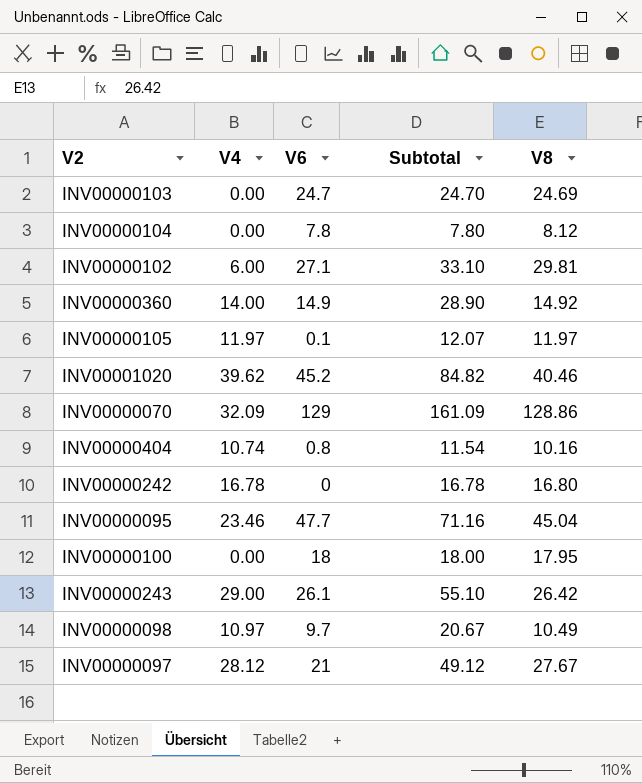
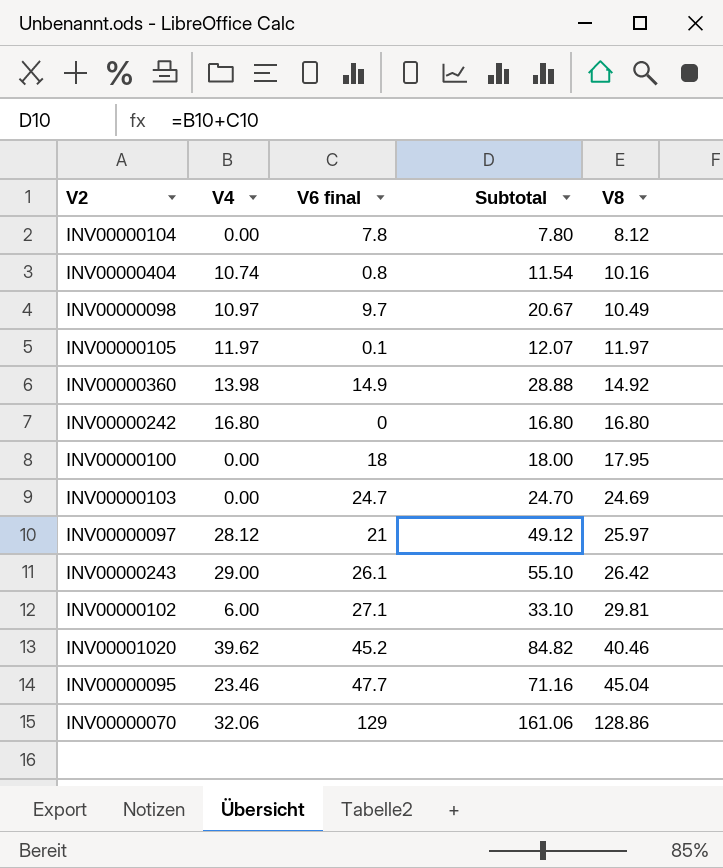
row order: none -> V8 ascending
column name: V6 -> V6 final
INV00000360 | V4: 14.00 -> 13.98
INV00000360 | Subtotal: 28.90 -> 28.88
INV00000242 | V4: 16.78 -> 16.80
INV00000242 | Subtotal: 16.78 -> 16.80
INV00000097 | V8: 27.67 -> 25.97
INV00000070 | V4: 32.09 -> 32.06
INV00000070 | Subtotal: 161.09 -> 161.06

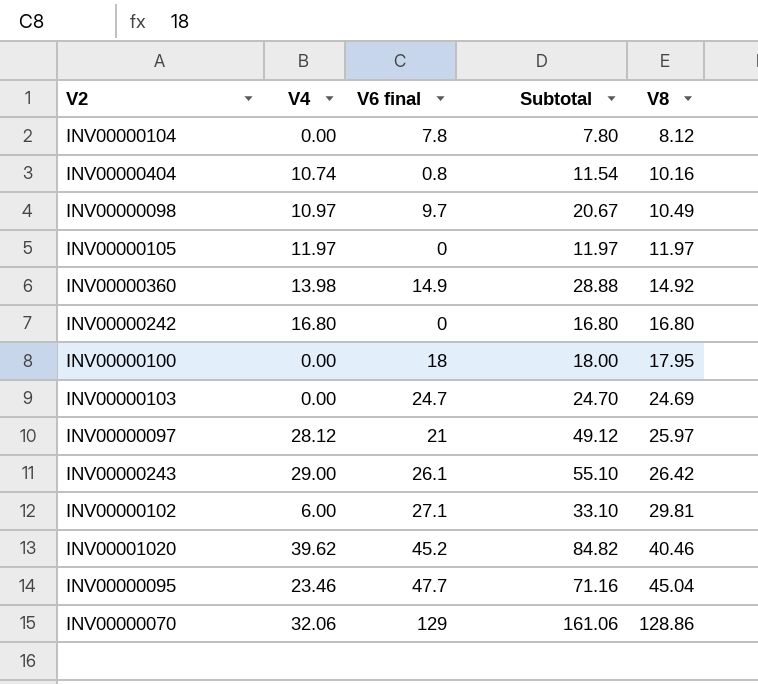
INV00000105 | V6 final: 0.1 -> 0
INV00000105 | Subtotal: 12.07 -> 11.97

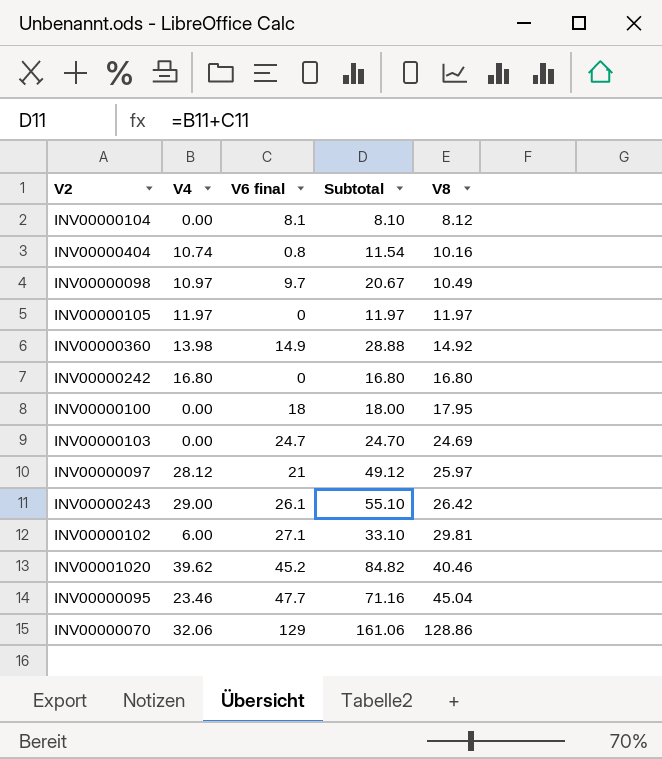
INV00000104 | V6 final: 7.8 -> 8.1
INV00000104 | Subtotal: 7.80 -> 8.10

